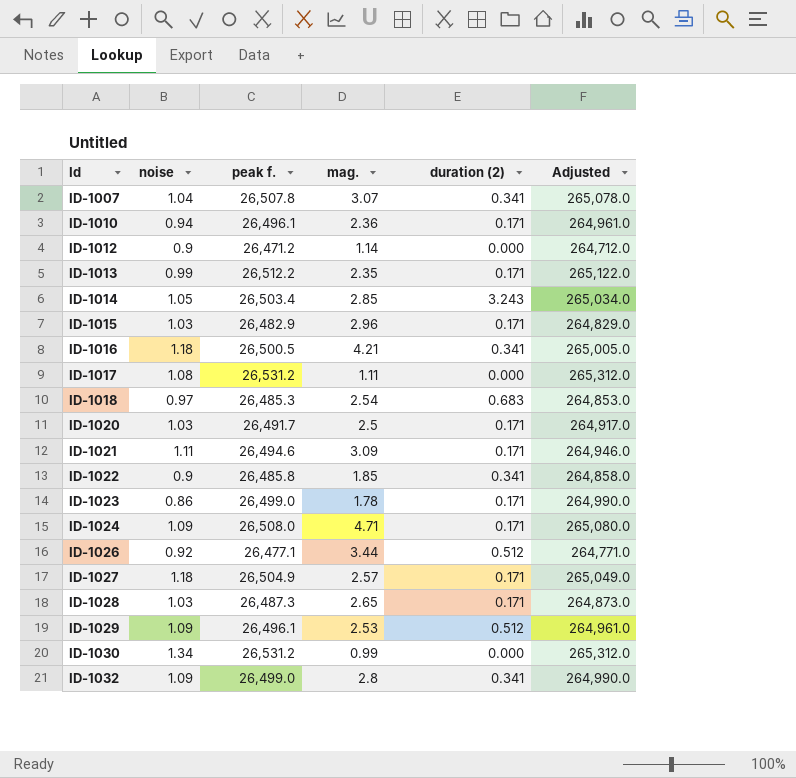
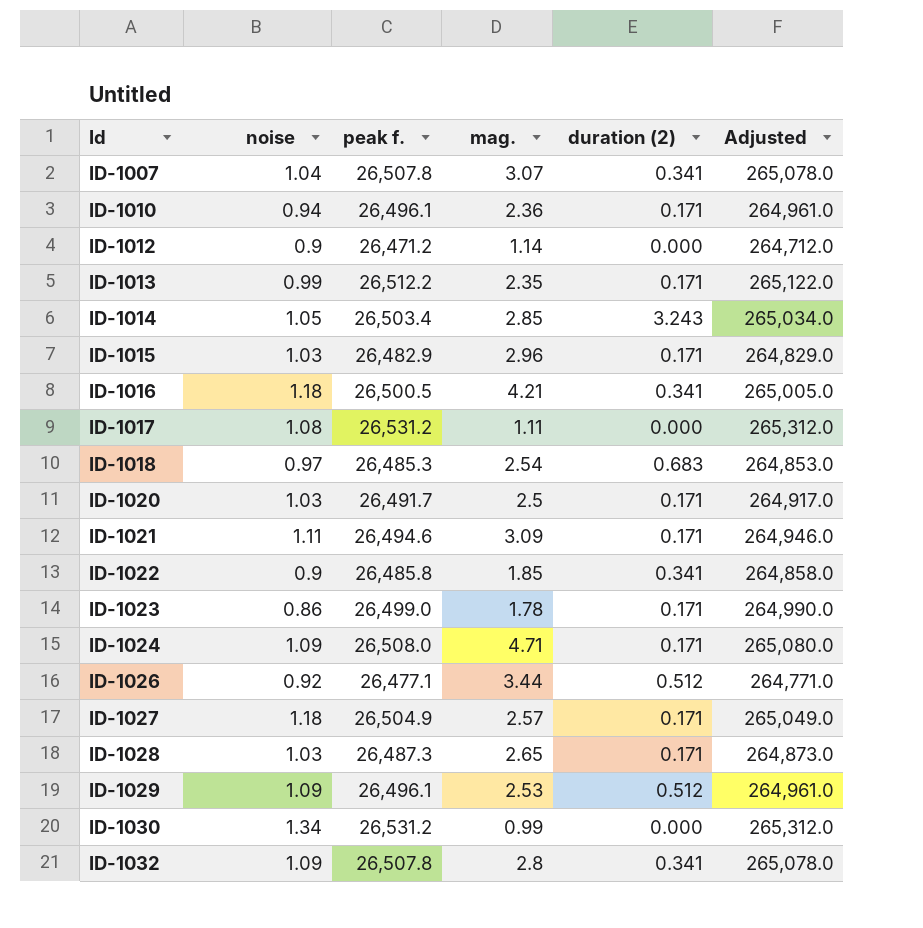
ID-1032 | peak f.: 26,499.0 -> 26,507.8
ID-1032 | Adjusted: 264,990.0 -> 265,078.0

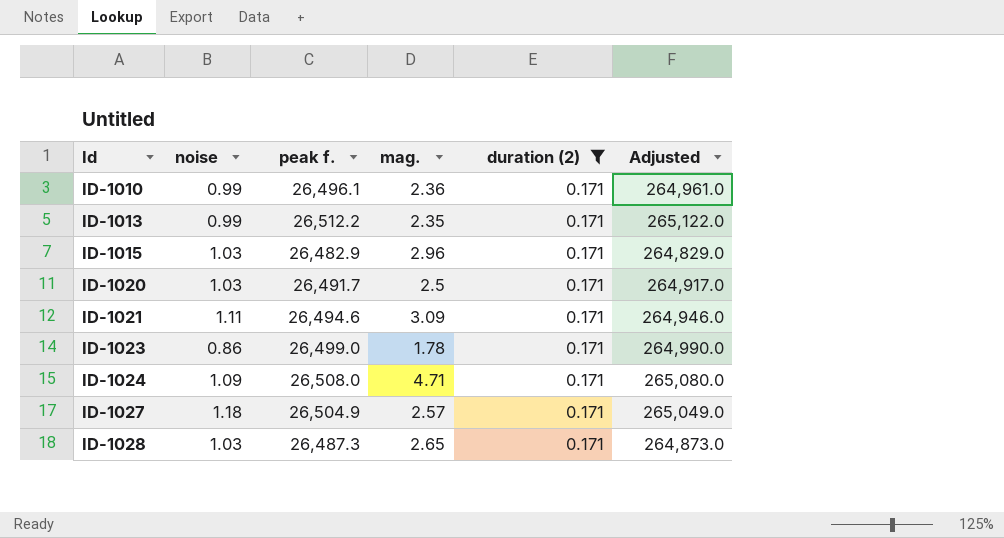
filter: none -> duration (2) = 0.171
ID-1010 | noise: 0.94 -> 0.99

